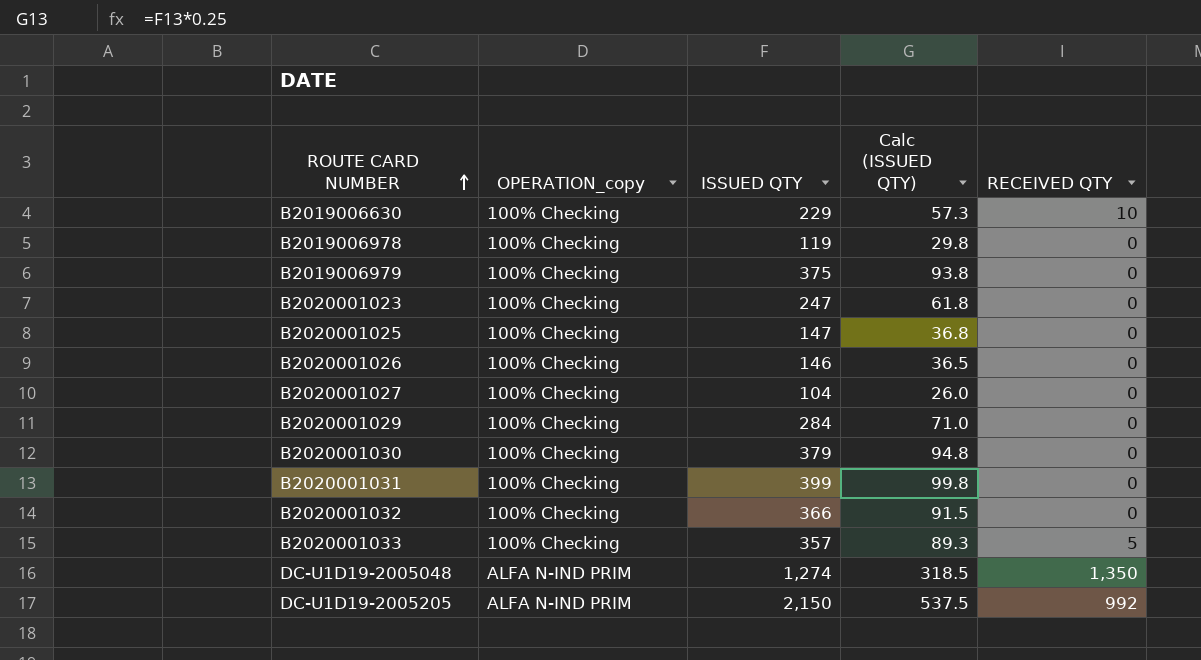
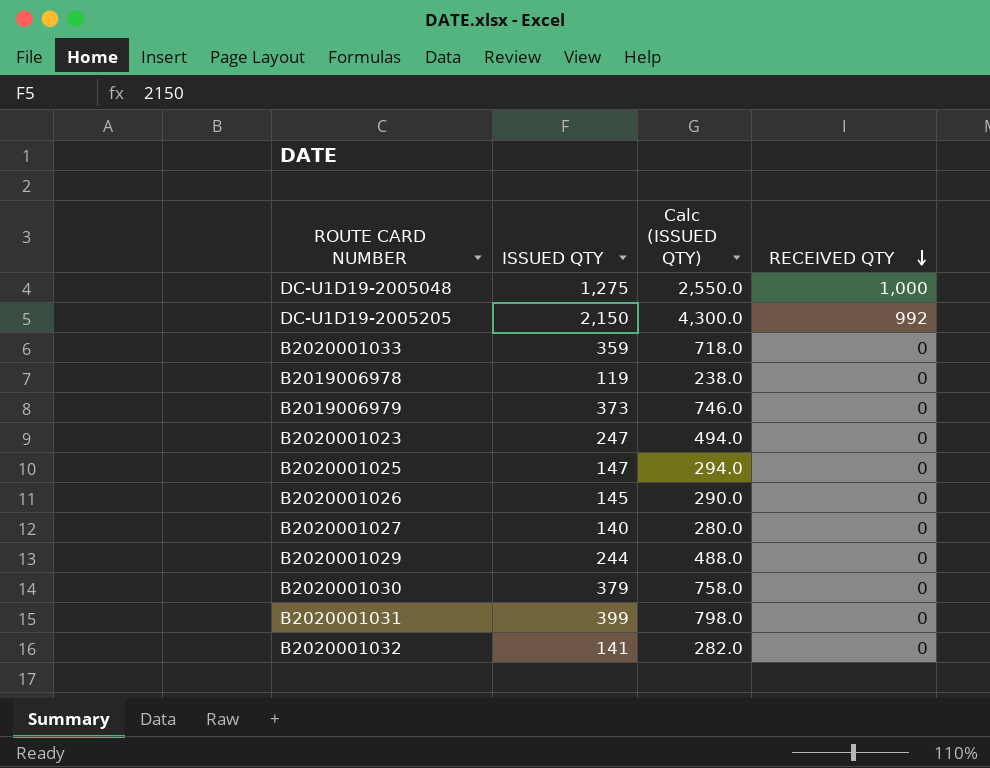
row order: ROUTE CARD NUMBER ascending -> RECEIVED QTY descending
column OPERATION_copy | position: 2 -> none
column Calc (ISSUED QTY) | formula: [ISSUED QTY] * 0.25 -> [ISSUED QTY] * 2
row B2019006630: 100% Checking | 229 | 57.3 | 10 -> none
DC-U1D19-2005048 | ISSUED QTY: 1,274 -> 1,275
DC-U1D19-2005048 | RECEIVED QTY: 1,350 -> 1,000
B2020001033 | ISSUED QTY: 357 -> 359
B2020001033 | RECEIVED QTY: 5 -> 0
B2019006979 | ISSUED QTY: 375 -> 373
B2020001026 | ISSUED QTY: 146 -> 145
B2020001027 | ISSUED QTY: 104 -> 140
B2020001029 | ISSUED QTY: 284 -> 244
B2020001032 | ISSUED QTY: 366 -> 141

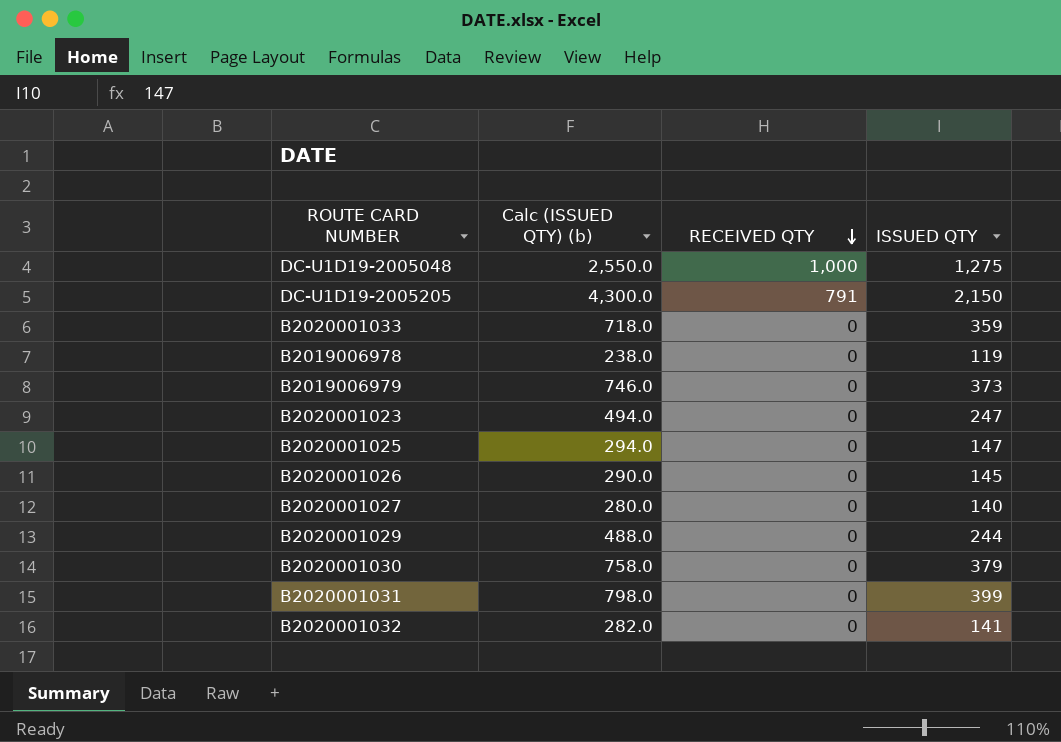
column name: Calc (ISSUED QTY) -> Calc (ISSUED QTY) (b)
column ISSUED QTY | position: 2 -> 4
DC-U1D19-2005205 | RECEIVED QTY: 992 -> 791

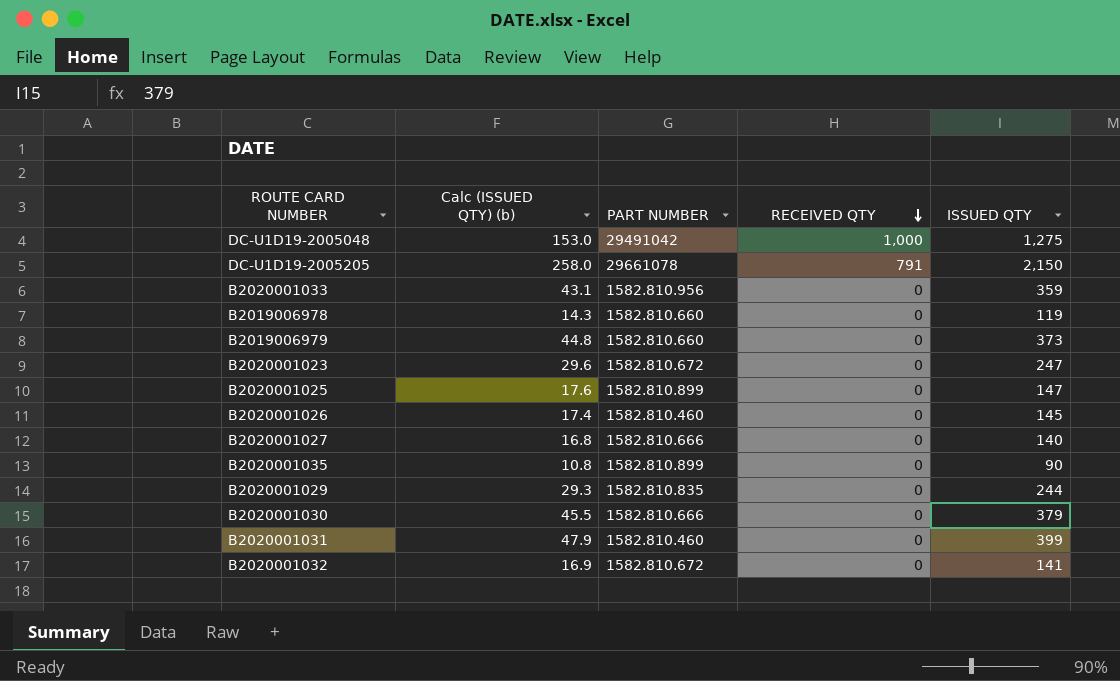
column Calc (ISSUED QTY) (b) | formula: [ISSUED QTY] * 2 -> [ISSUED QTY] * 0.12
column PART NUMBER | position: none -> 3
row B2020001035: none -> 10.8 | 1582.810.899 | 0 | 90

